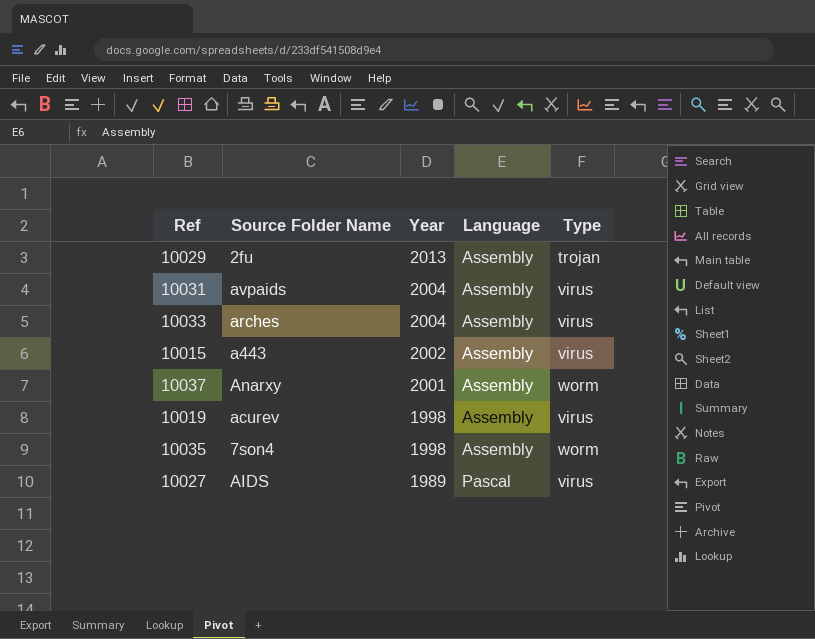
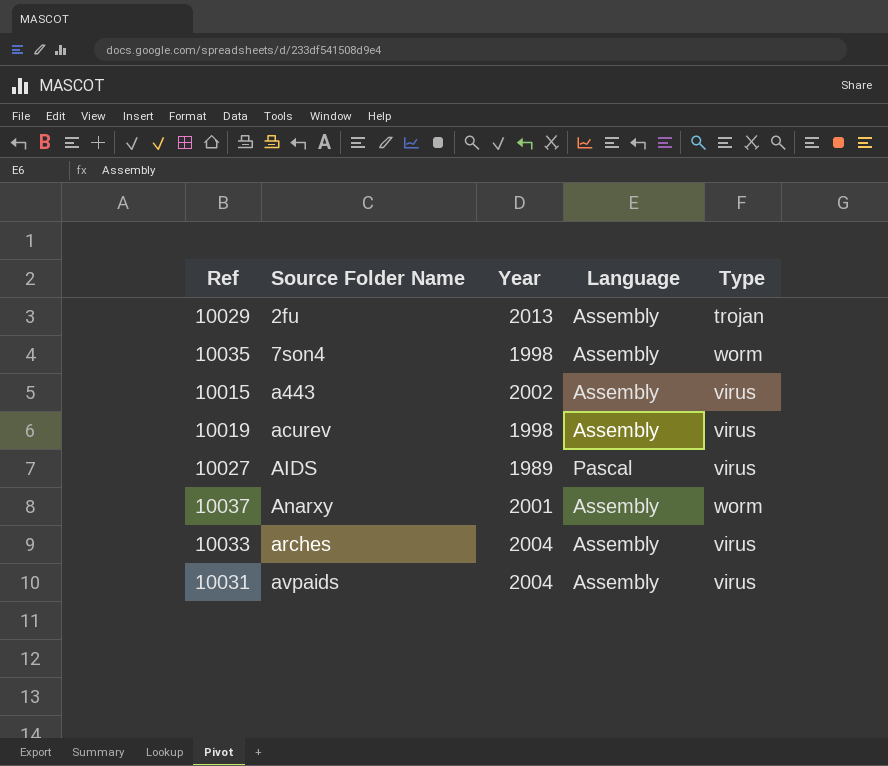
row order: Year descending -> Source Folder Name ascending

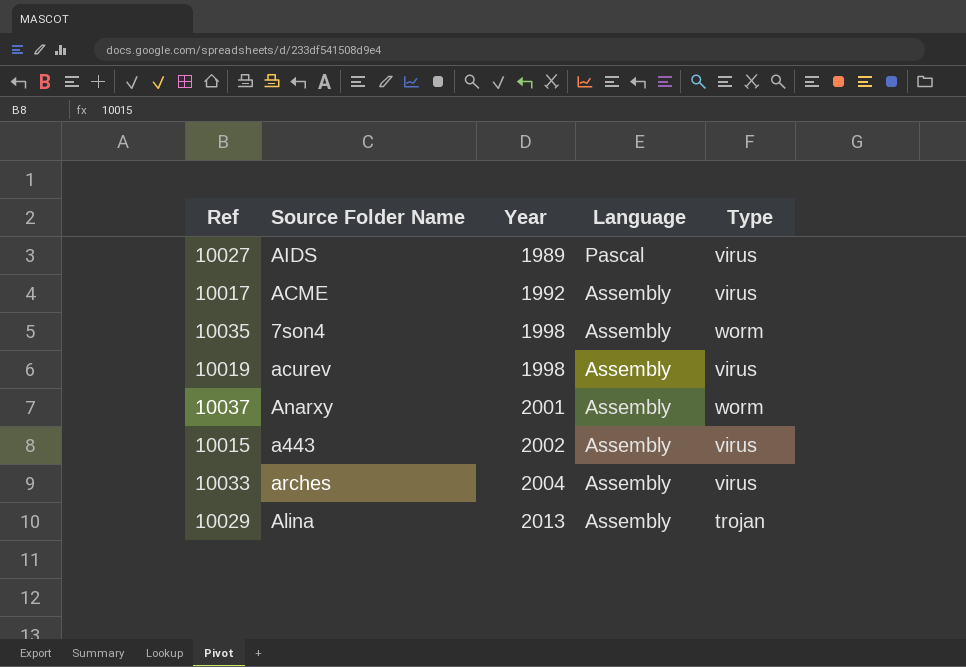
row order: Source Folder Name ascending -> Year ascending
row 10031: avpaids | 2004 | Assembly | virus -> none
row 10017: none -> ACME | 1992 | Assembly | virus
10029 | Source Folder Name: 2fu -> Alina

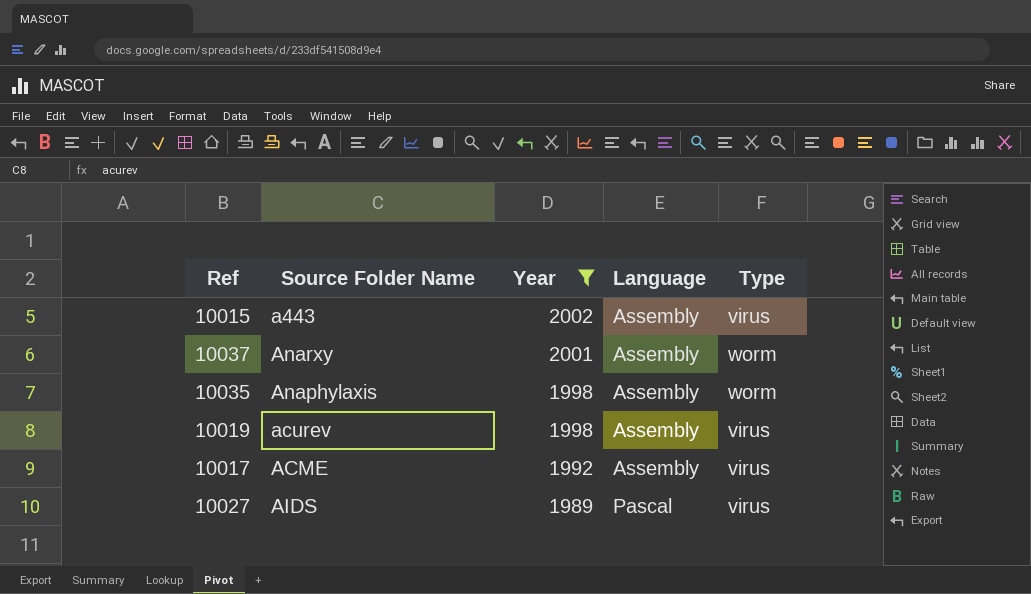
filter: none -> Year <= 2002
row order: Year ascending -> Year descending
10035 | Source Folder Name: 7son4 -> Anaphylaxis

